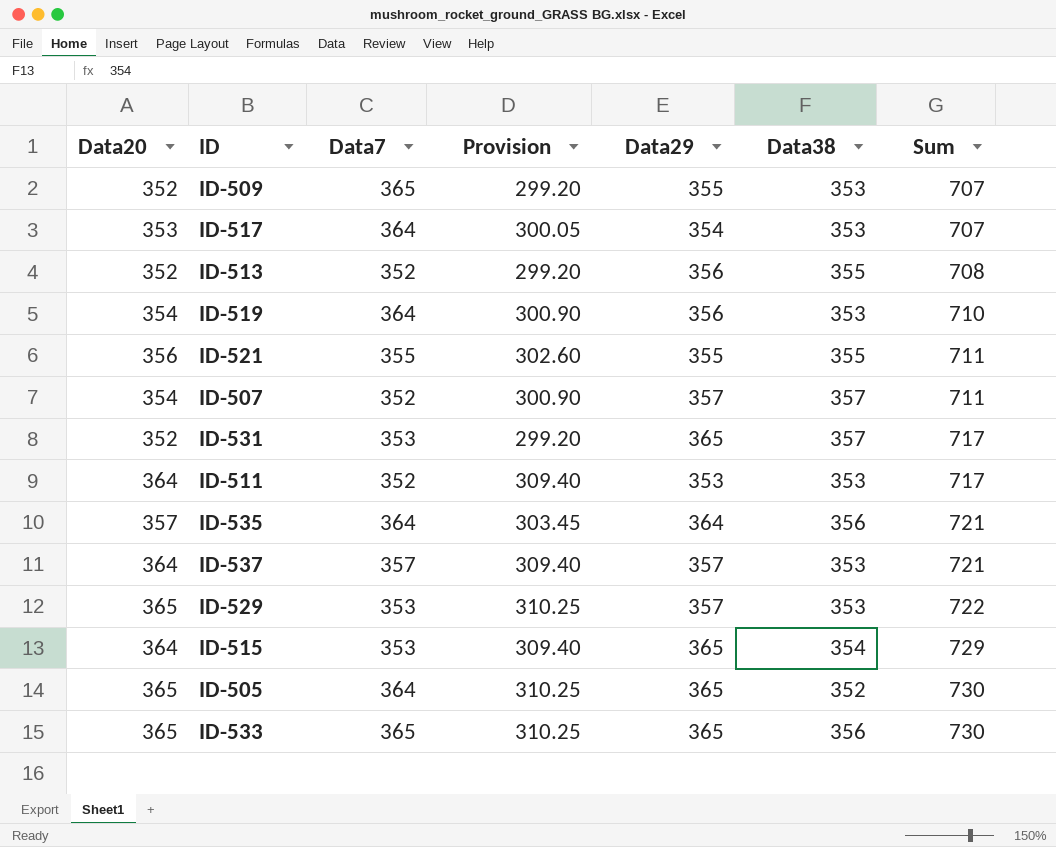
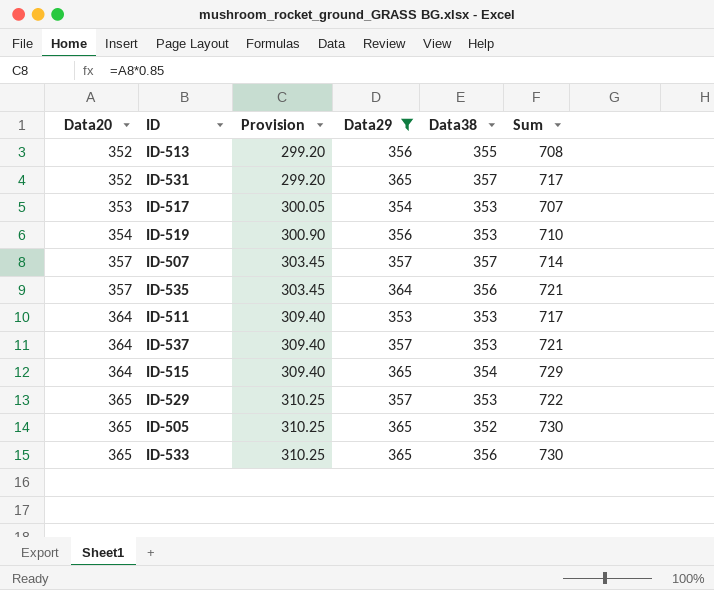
filter: none -> Data29 != 355
row order: Sum ascending -> Data20 ascending
column Data7 | position: 3 -> none
ID-507 | Data20: 354 -> 357
ID-507 | Provision: 300.90 -> 303.45
ID-507 | Sum: 711 -> 714

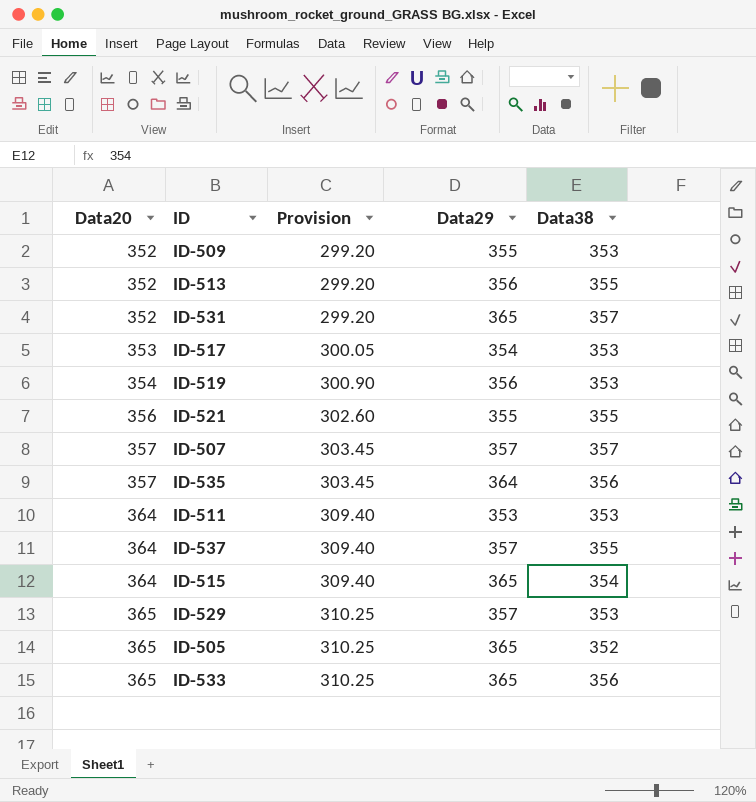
filter: Data29 != 355 -> none
column Sum | formula: [Data20] + [Data29] -> none
ID-537 | Data38: 353 -> 355

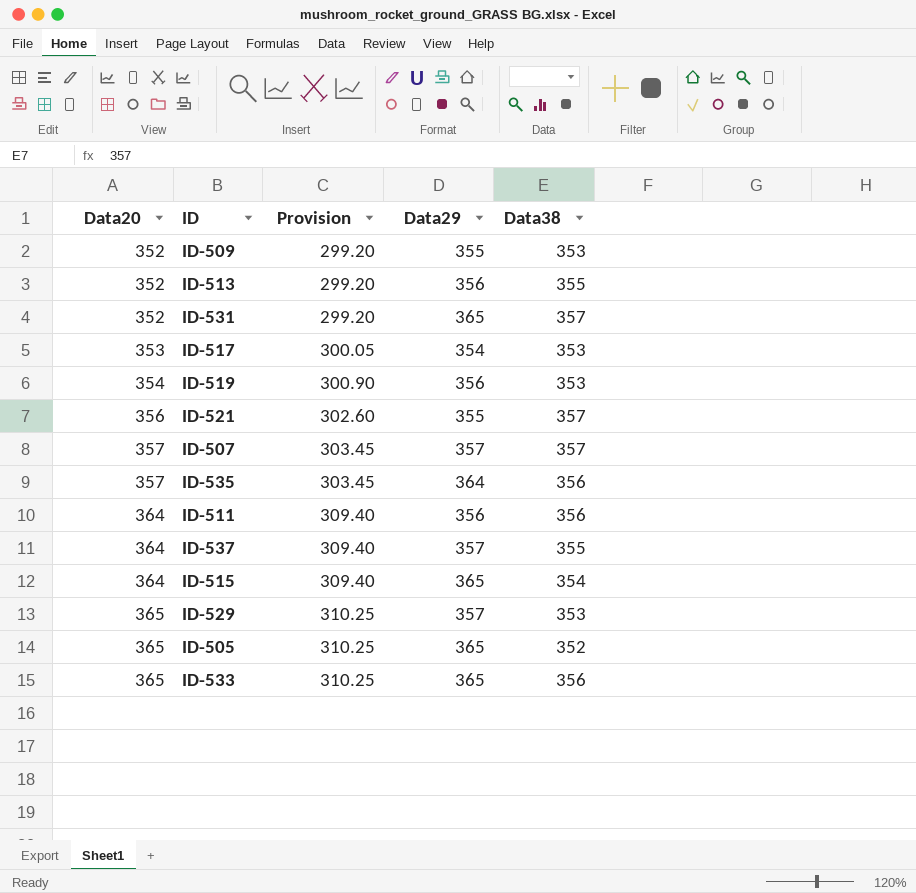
ID-521 | Data38: 355 -> 357
ID-511 | Data29: 353 -> 356
ID-511 | Data38: 353 -> 356

